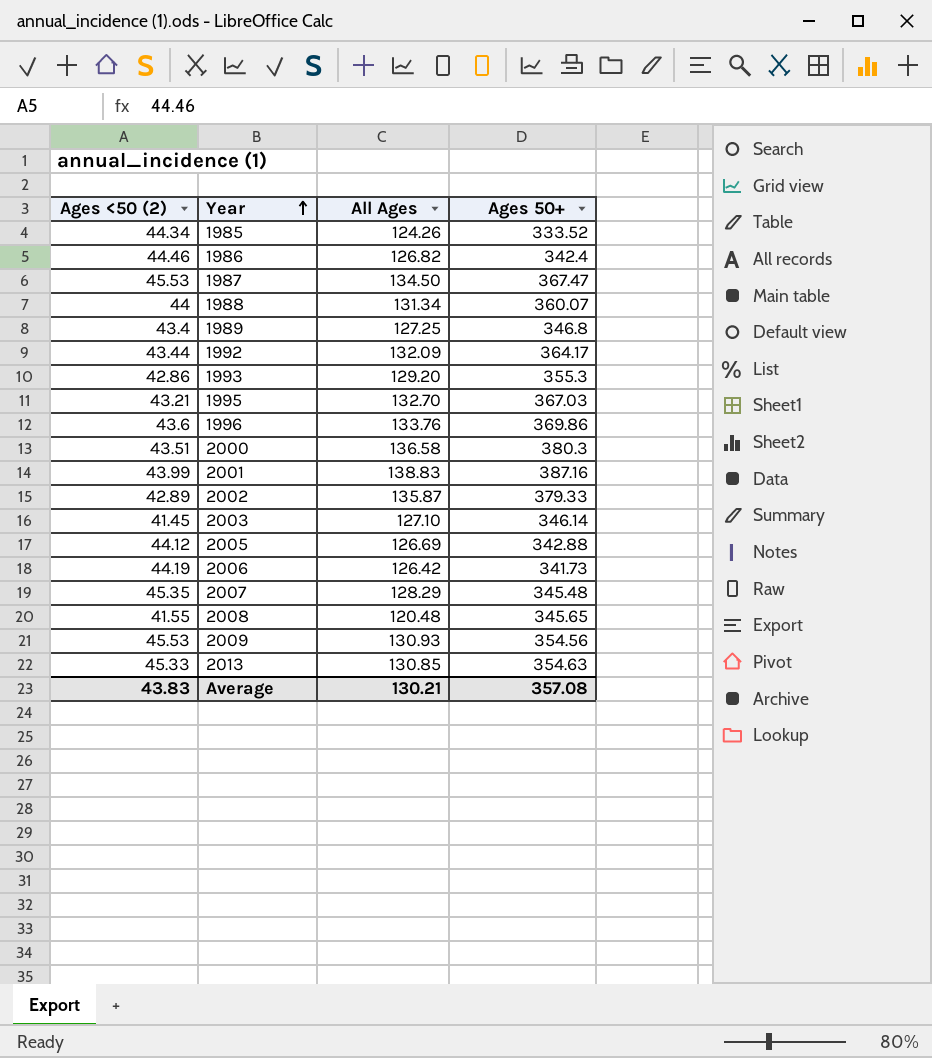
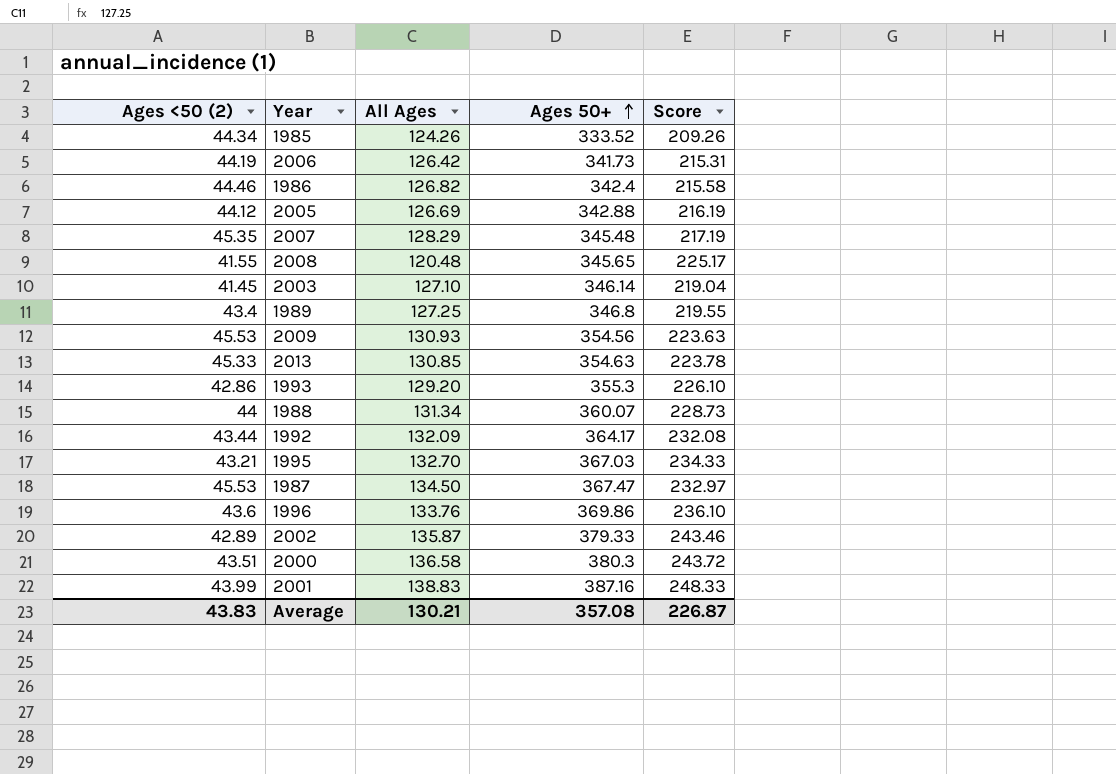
row order: Year ascending -> Ages 50+ ascending
column Score | formula: none -> [Ages 50+] - [All Ages]

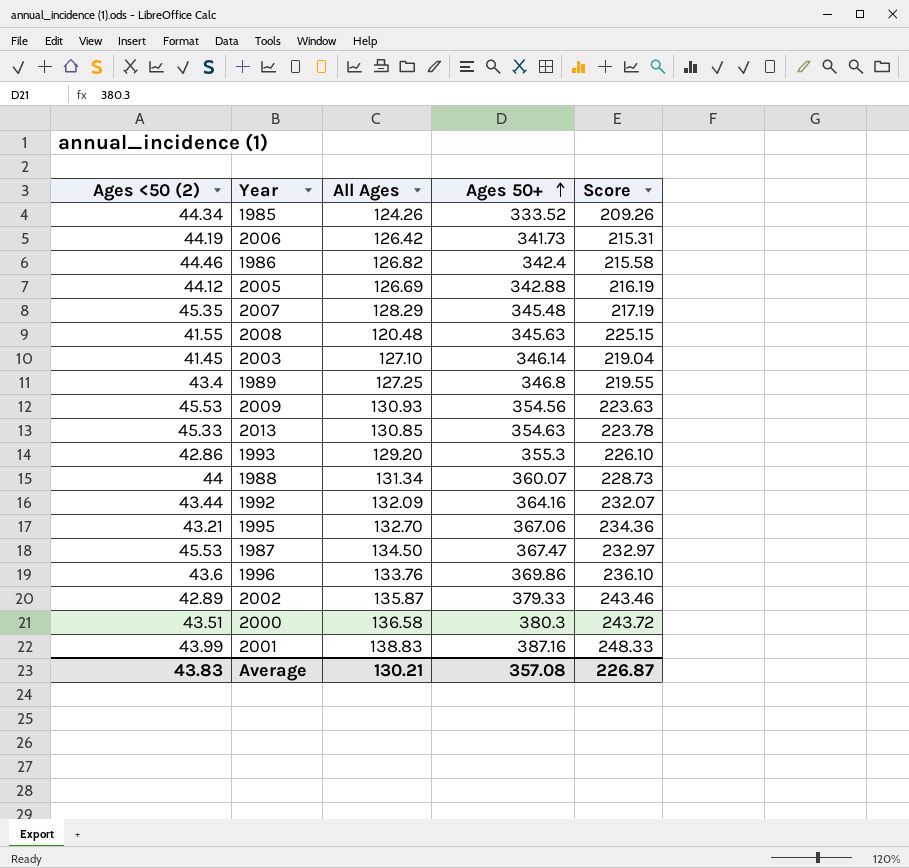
2008 | Ages 50+: 345.65 -> 345.63
2008 | Score: 225.17 -> 225.15
1992 | Ages 50+: 364.17 -> 364.16
1992 | Score: 232.08 -> 232.07
1995 | Ages 50+: 367.03 -> 367.06
1995 | Score: 234.33 -> 234.36

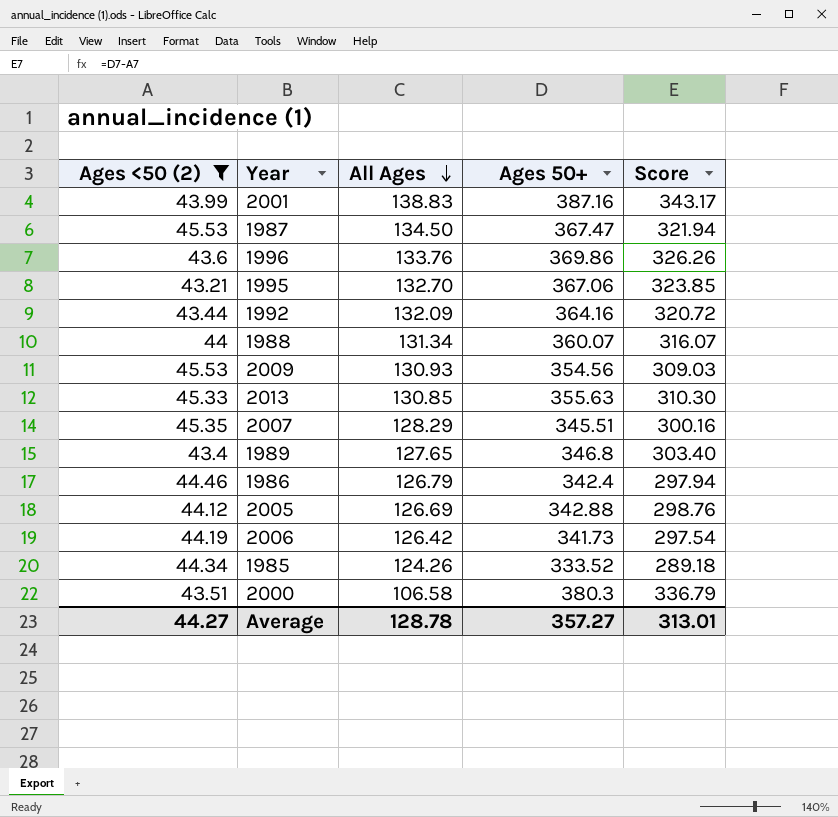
filter: none -> Ages <50 (2) >= 43.21
row order: Ages 50+ ascending -> All Ages descending
column Score | formula: [Ages 50+] - [All Ages] -> [Ages 50+] - [Ages <50 (2)]
2013 | Ages 50+: 354.63 -> 355.63
2007 | Ages 50+: 345.48 -> 345.51
1989 | All Ages: 127.25 -> 127.65
1986 | All Ages: 126.82 -> 126.79
2000 | All Ages: 136.58 -> 106.58
Average | Ages <50 (2): 43.83 -> 44.27
Average | All Ages: 130.21 -> 128.78
Average | Ages 50+: 357.08 -> 357.27
Average | Score: 226.87 -> 313.01

